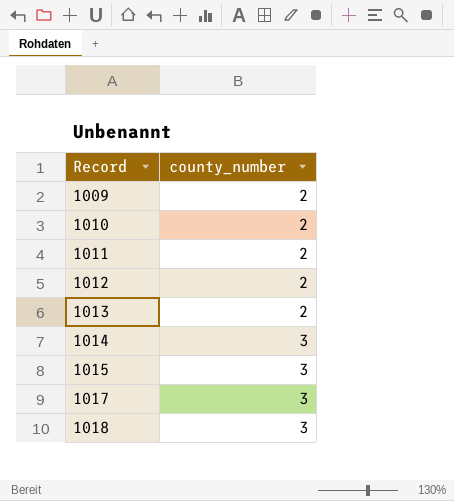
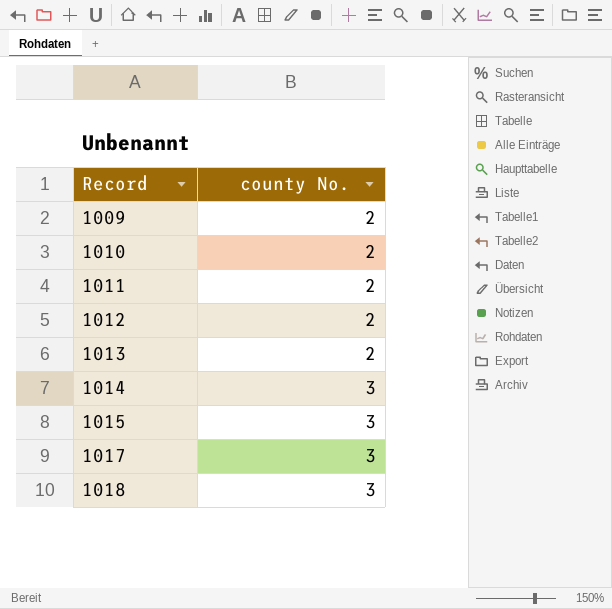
column name: county_number -> county No.

